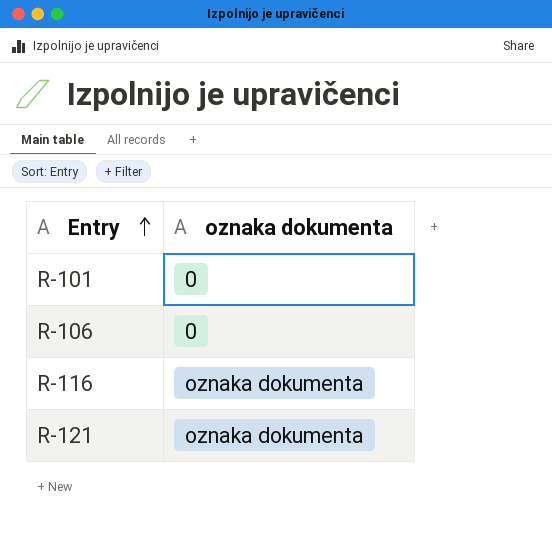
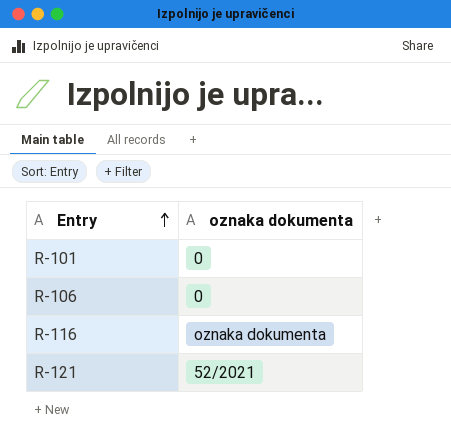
R-121 | oznaka dokumenta: oznaka dokumenta -> 52/2021

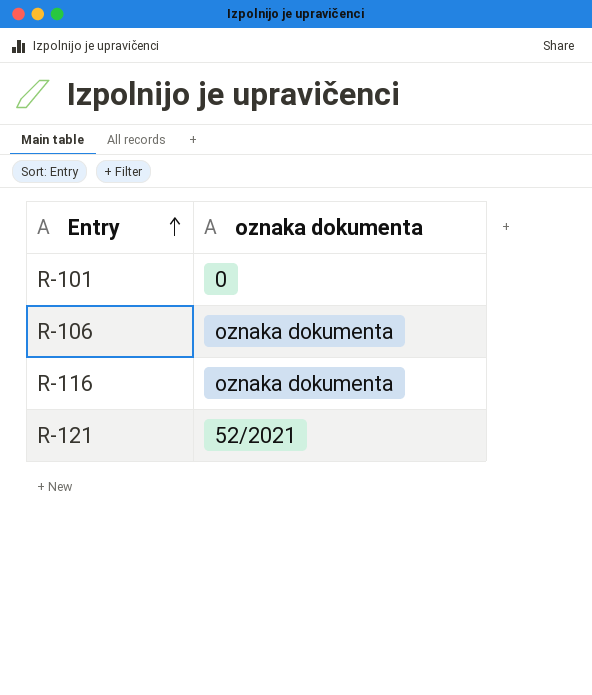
R-106 | oznaka dokumenta: 0 -> oznaka dokumenta

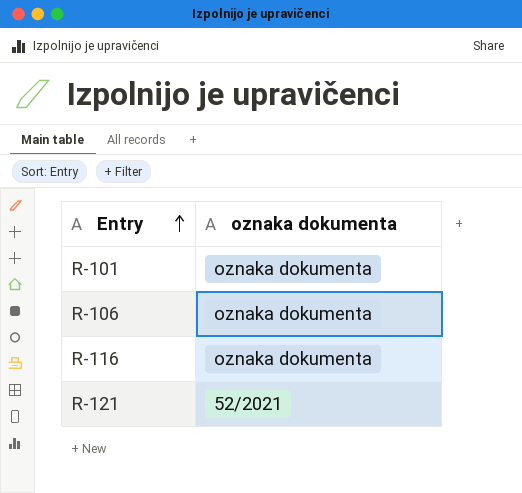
R-101 | oznaka dokumenta: 0 -> oznaka dokumenta

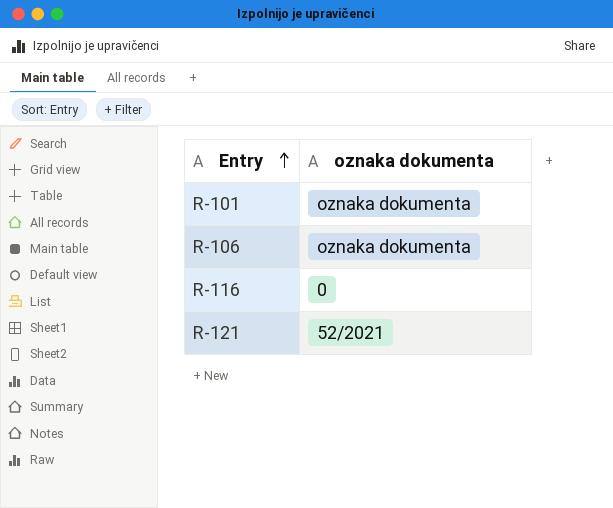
R-116 | oznaka dokumenta: oznaka dokumenta -> 0

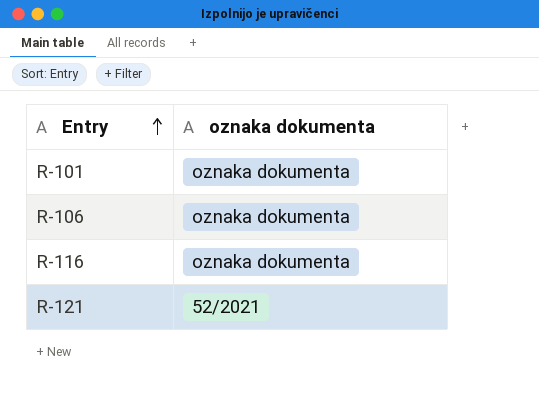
R-116 | oznaka dokumenta: 0 -> oznaka dokumenta

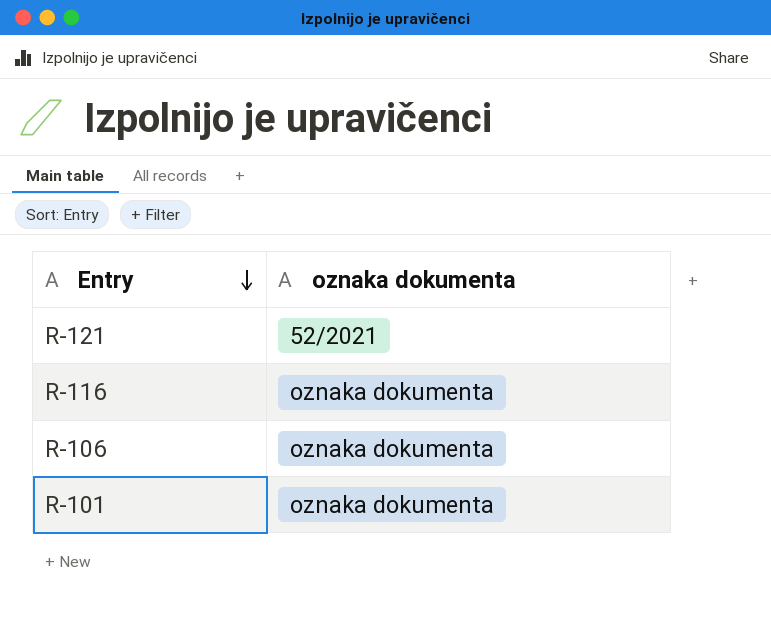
row order: Entry ascending -> Entry descending

